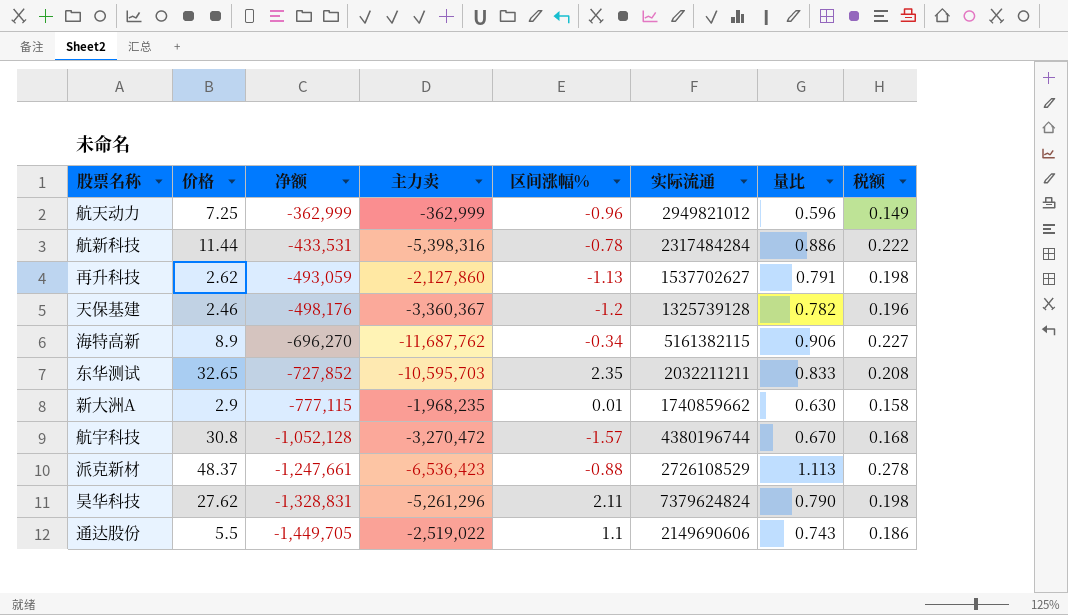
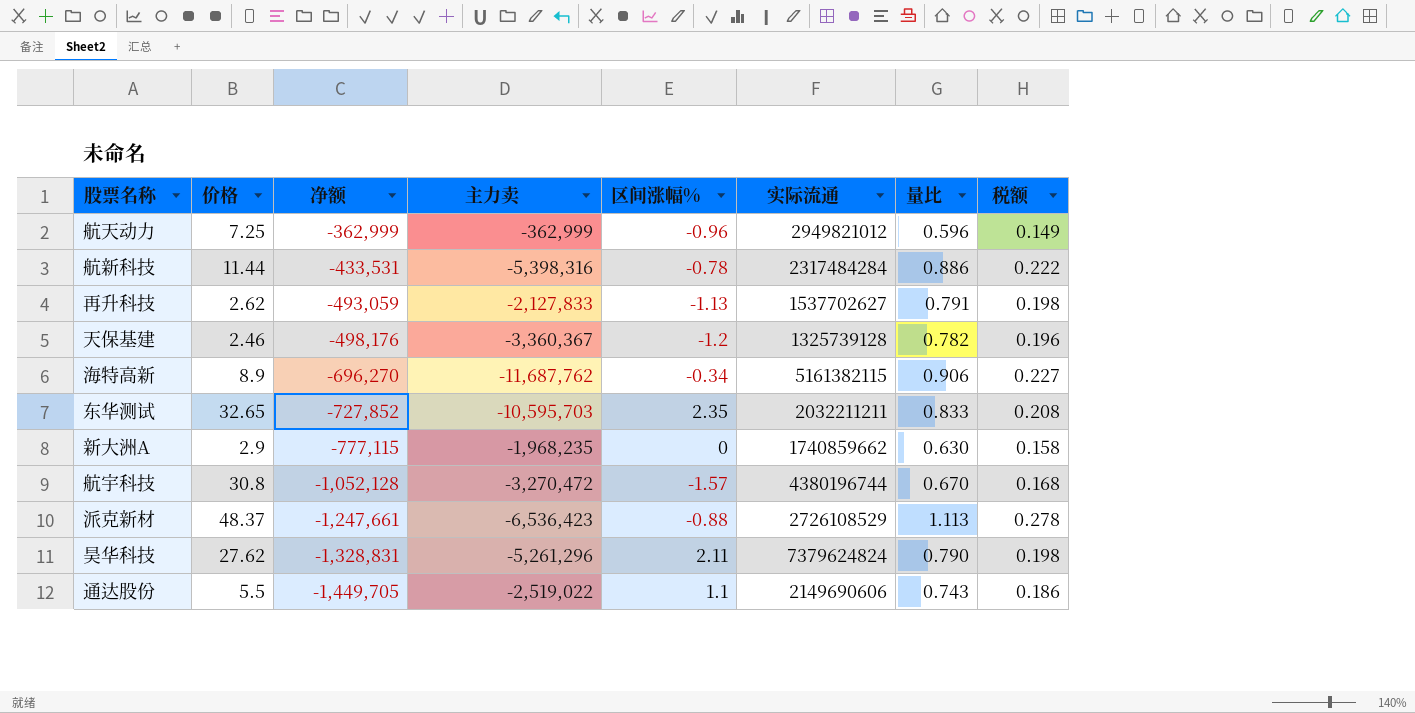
再升科技 | 主力卖: -2,127,860 -> -2,127,833
新大洲A | 区间涨幅%: 0.01 -> 0

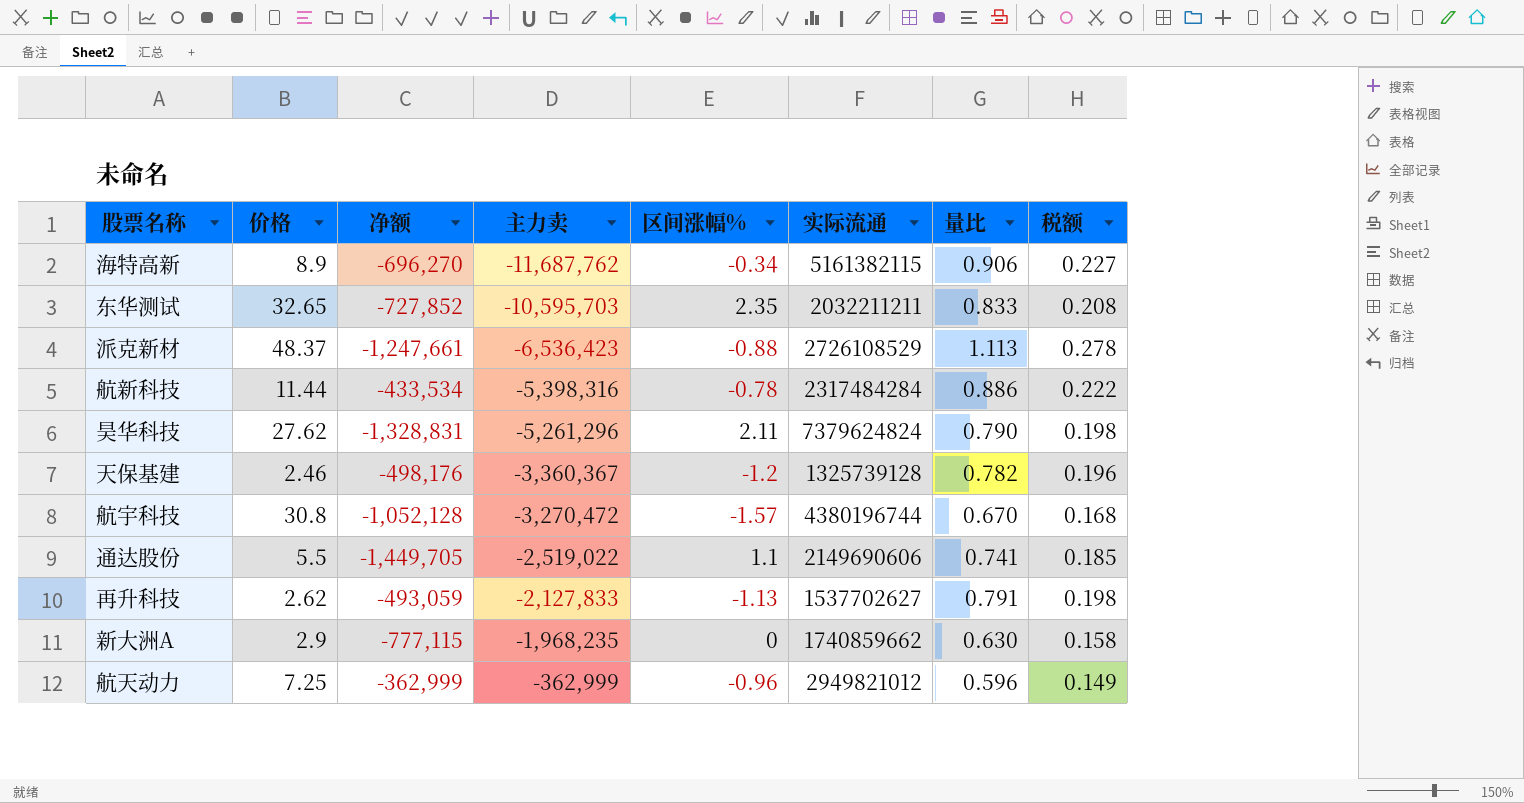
row order: 净额 descending -> 主力卖 ascending
航新科技 | 净额: -433,531 -> -433,534
通达股份 | 量比: 0.743 -> 0.741
通达股份 | 税额: 0.186 -> 0.185

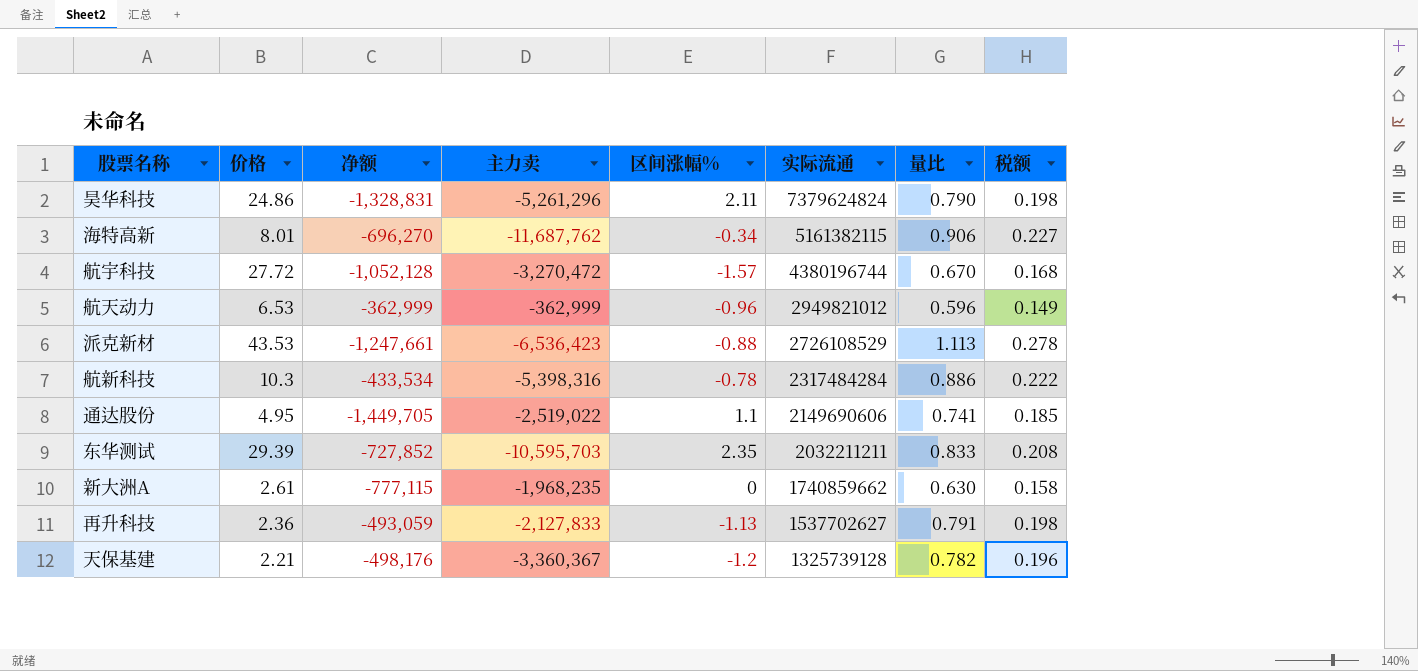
row order: 主力卖 ascending -> 实际流通 descending
昊华科技 | 价格: 27.62 -> 24.86
海特高新 | 价格: 8.9 -> 8.01
航宇科技 | 价格: 30.8 -> 27.72
航天动力 | 价格: 7.25 -> 6.53
派克新材 | 价格: 48.37 -> 43.53
航新科技 | 价格: 11.44 -> 10.3
通达股份 | 价格: 5.5 -> 4.95
东华测试 | 价格: 32.65 -> 29.39
新大洲A | 价格: 2.9 -> 2.61
再升科技 | 价格: 2.62 -> 2.36
天保基建 | 价格: 2.46 -> 2.21

